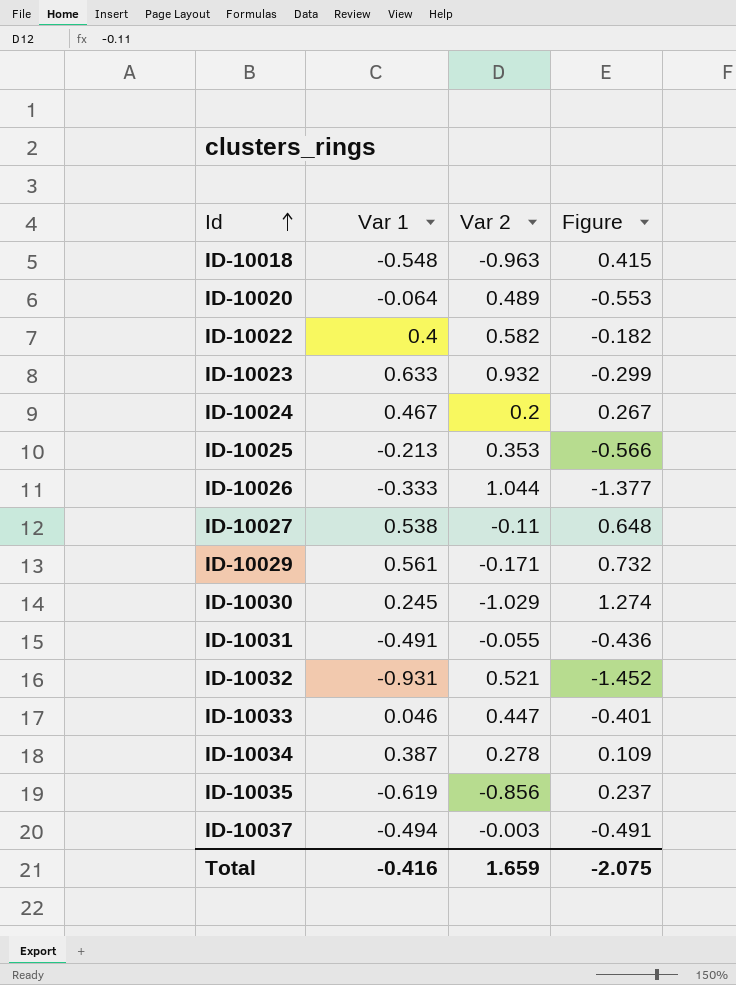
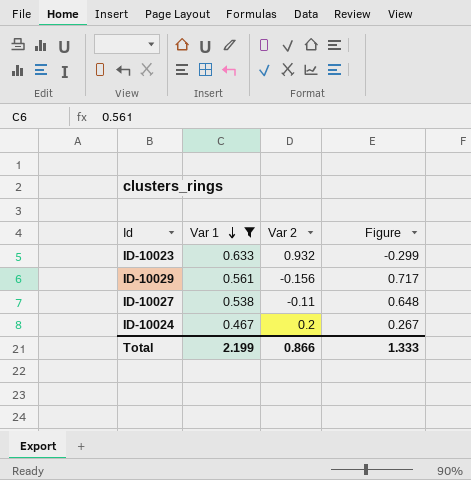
filter: none -> Var 1 >= 0.467
row order: Id ascending -> Var 1 descending
ID-10029 | Var 2: -0.171 -> -0.156
ID-10029 | Figure: 0.732 -> 0.717
Total | Var 1: -0.416 -> 2.199
Total | Var 2: 1.659 -> 0.866
Total | Figure: -2.075 -> 1.333

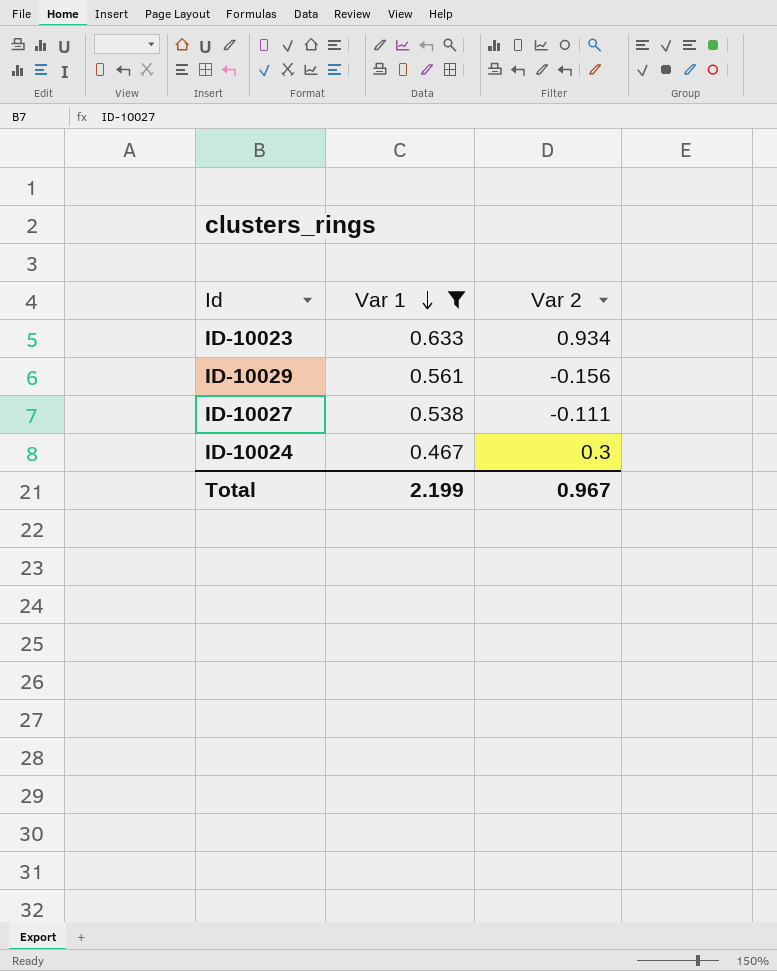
column Figure | formula: [Var 1] - [Var 2] -> none
ID-10023 | Var 2: 0.932 -> 0.934
ID-10027 | Var 2: -0.11 -> -0.111
ID-10024 | Var 2: 0.2 -> 0.3
Total | Var 2: 0.866 -> 0.967

